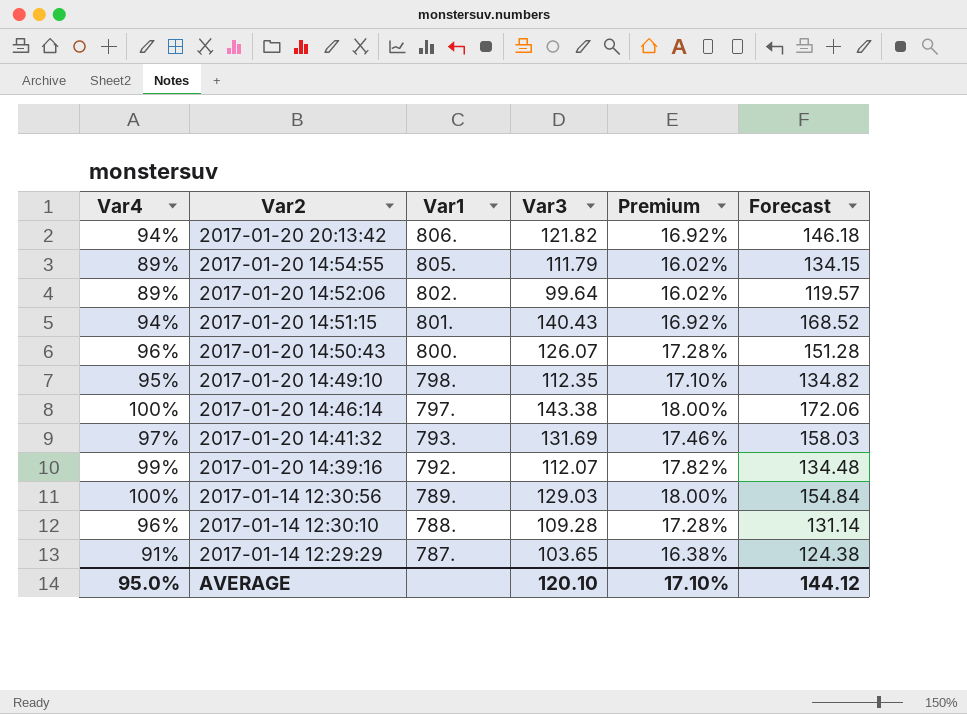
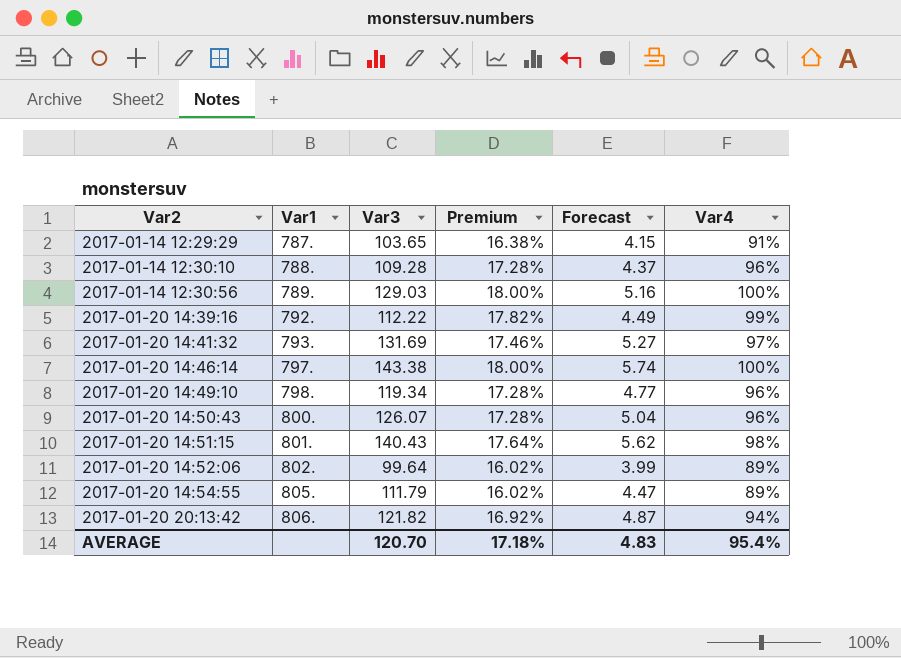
row order: Var2 descending -> Var2 ascending
column Forecast | formula: [Var3] * 1.2 -> [Var3] * 0.04
column Var4 | position: 1 -> 6
2017-01-20 14:39:16 | Var3: 112.07 -> 112.22
2017-01-20 14:49:10 | Var3: 112.35 -> 119.34
2017-01-20 14:49:10 | Premium: 17.10% -> 17.28%
2017-01-20 14:49:10 | Var4: 95% -> 96%
2017-01-20 14:51:15 | Premium: 16.92% -> 17.64%
2017-01-20 14:51:15 | Var4: 94% -> 98%
AVERAGE | Var3: 120.10 -> 120.70
AVERAGE | Premium: 17.10% -> 17.18%
AVERAGE | Forecast: 144.12 -> 4.83
AVERAGE | Var4: 95.0% -> 95.4%

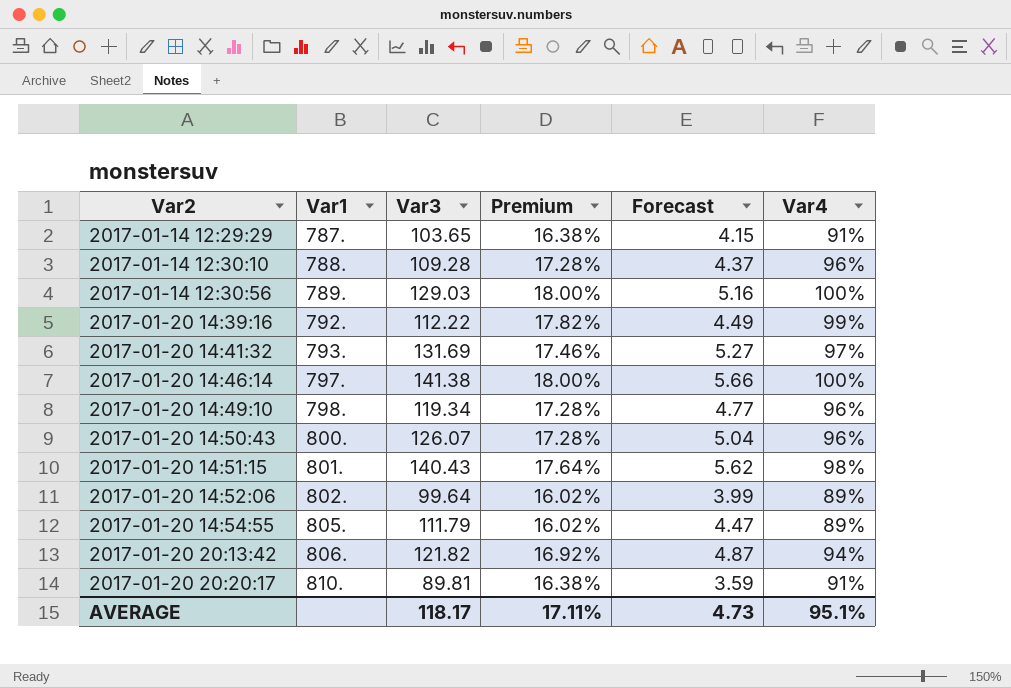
2017-01-20 14:46:14 | Var3: 143.38 -> 141.38
2017-01-20 14:46:14 | Forecast: 5.74 -> 5.66
row 2017-01-20 20:20:17: none -> 810. | 89.81 | 16.38% | 3.59 | 91%
AVERAGE | Var3: 120.70 -> 118.17
AVERAGE | Premium: 17.18% -> 17.11%
AVERAGE | Forecast: 4.83 -> 4.73
AVERAGE | Var4: 95.4% -> 95.1%

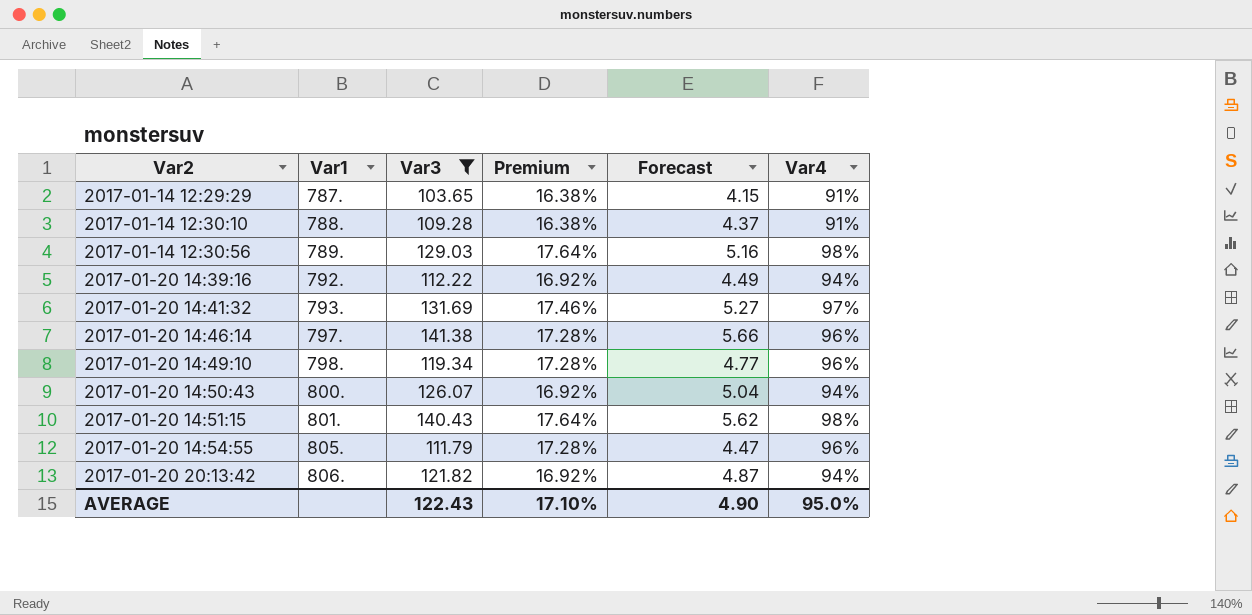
filter: none -> Var3 >= 103.65
2017-01-14 12:30:10 | Premium: 17.28% -> 16.38%
2017-01-14 12:30:10 | Var4: 96% -> 91%
2017-01-14 12:30:56 | Premium: 18.00% -> 17.64%
2017-01-14 12:30:56 | Var4: 100% -> 98%
2017-01-20 14:39:16 | Premium: 17.82% -> 16.92%
2017-01-20 14:39:16 | Var4: 99% -> 94%
2017-01-20 14:46:14 | Premium: 18.00% -> 17.28%
2017-01-20 14:46:14 | Var4: 100% -> 96%
2017-01-20 14:50:43 | Premium: 17.28% -> 16.92%
2017-01-20 14:50:43 | Var4: 96% -> 94%
2017-01-20 14:54:55 | Premium: 16.02% -> 17.28%
2017-01-20 14:54:55 | Var4: 89% -> 96%
AVERAGE | Var3: 118.17 -> 122.43
AVERAGE | Premium: 17.11% -> 17.10%
AVERAGE | Forecast: 4.73 -> 4.90
AVERAGE | Var4: 95.1% -> 95.0%

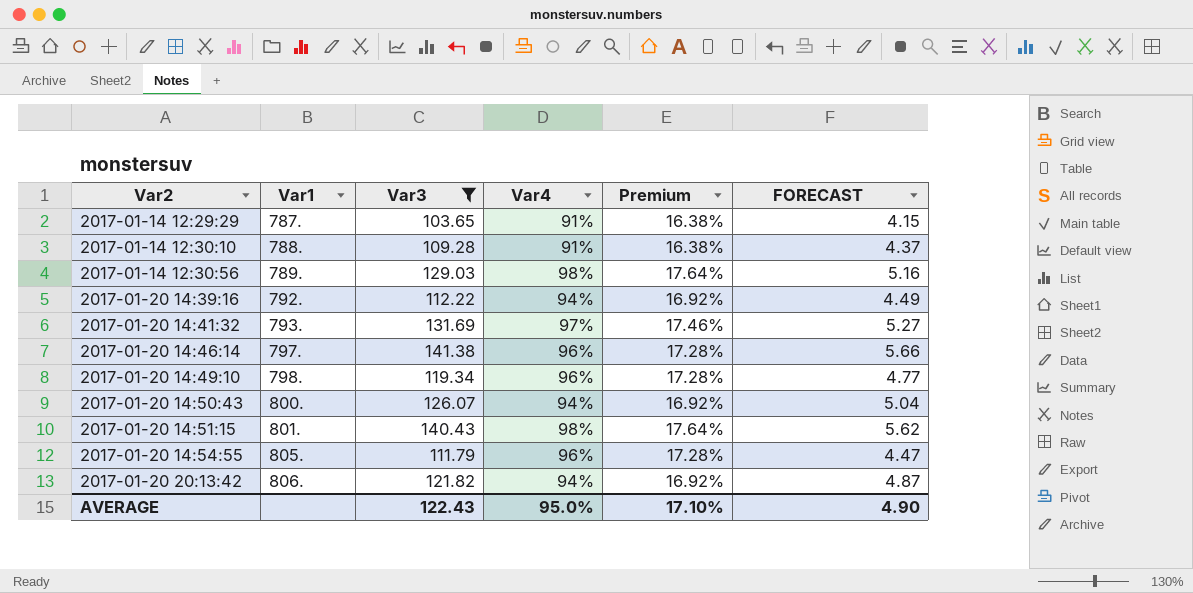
column Var4 | position: 6 -> 4
column name: Forecast -> FORECAST

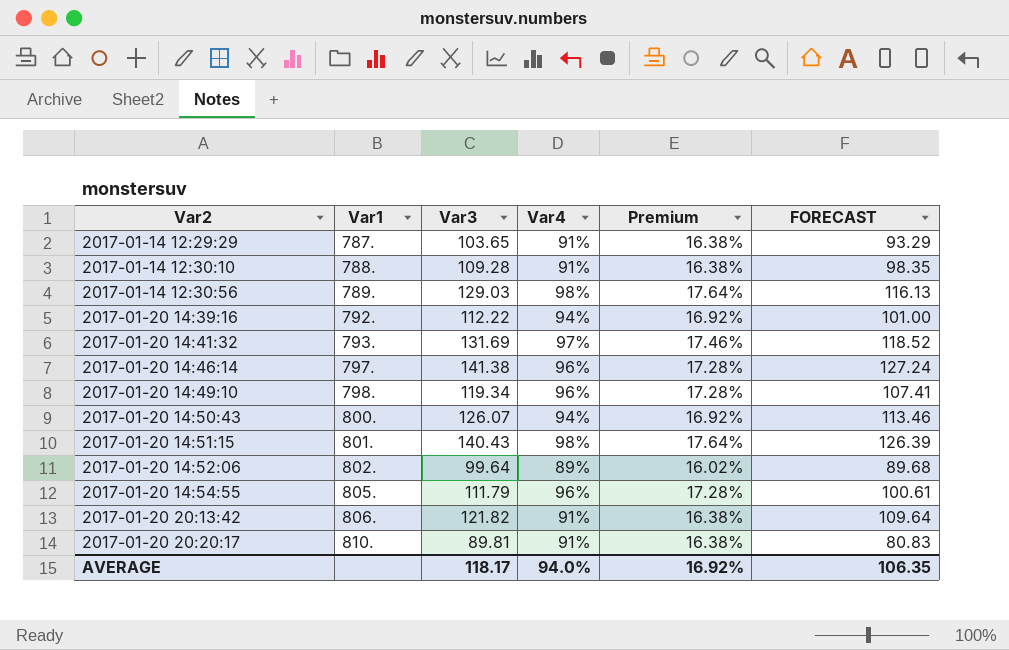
filter: Var3 >= 103.65 -> none
column FORECAST | formula: [Var3] * 0.04 -> [Var3] * 0.9
2017-01-20 20:13:42 | Var4: 94% -> 91%
2017-01-20 20:13:42 | Premium: 16.92% -> 16.38%
AVERAGE | Var3: 122.43 -> 118.17
AVERAGE | Var4: 95.0% -> 94.0%
AVERAGE | Premium: 17.10% -> 16.92%
AVERAGE | FORECAST: 4.90 -> 106.35

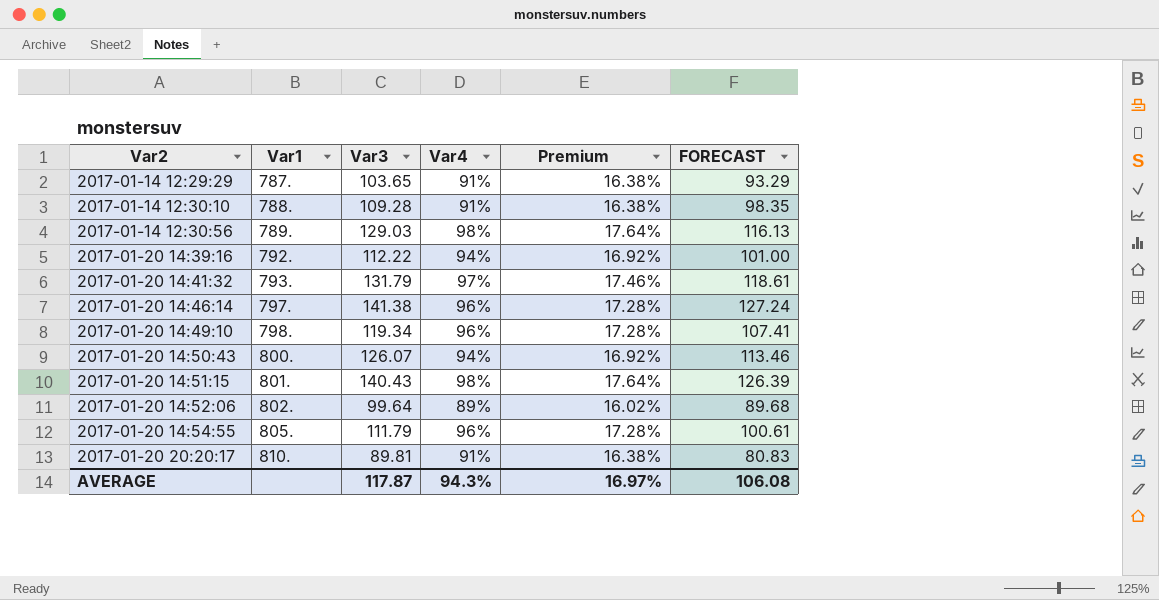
row 2017-01-20 20:13:42: 806. | 121.82 | 91% | 16.38% | 109.64 -> none
2017-01-20 14:41:32 | Var3: 131.69 -> 131.79
2017-01-20 14:41:32 | FORECAST: 118.52 -> 118.61
AVERAGE | Var3: 118.17 -> 117.87
AVERAGE | Var4: 94.0% -> 94.3%
AVERAGE | Premium: 16.92% -> 16.97%
AVERAGE | FORECAST: 106.35 -> 106.08

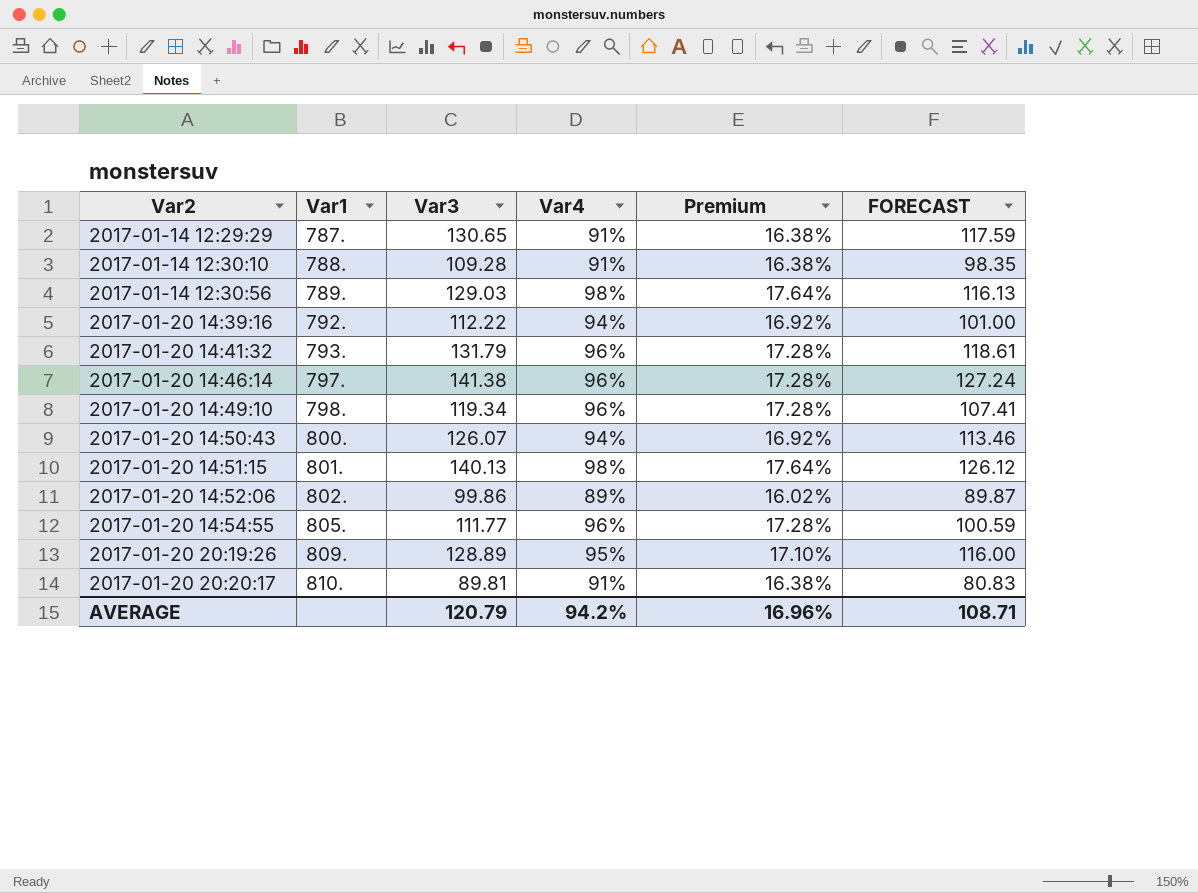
2017-01-14 12:29:29 | Var3: 103.65 -> 130.65
2017-01-14 12:29:29 | FORECAST: 93.29 -> 117.59
2017-01-20 14:41:32 | Var4: 97% -> 96%
2017-01-20 14:41:32 | Premium: 17.46% -> 17.28%
2017-01-20 14:51:15 | Var3: 140.43 -> 140.13
2017-01-20 14:51:15 | FORECAST: 126.39 -> 126.12
2017-01-20 14:52:06 | Var3: 99.64 -> 99.86
2017-01-20 14:52:06 | FORECAST: 89.68 -> 89.87
2017-01-20 14:54:55 | Var3: 111.79 -> 111.77
2017-01-20 14:54:55 | FORECAST: 100.61 -> 100.59
row 2017-01-20 20:19:26: none -> 809. | 128.89 | 95% | 17.10% | 116.00
AVERAGE | Var3: 117.87 -> 120.79
AVERAGE | Var4: 94.3% -> 94.2%
AVERAGE | Premium: 16.97% -> 16.96%
AVERAGE | FORECAST: 106.08 -> 108.71

